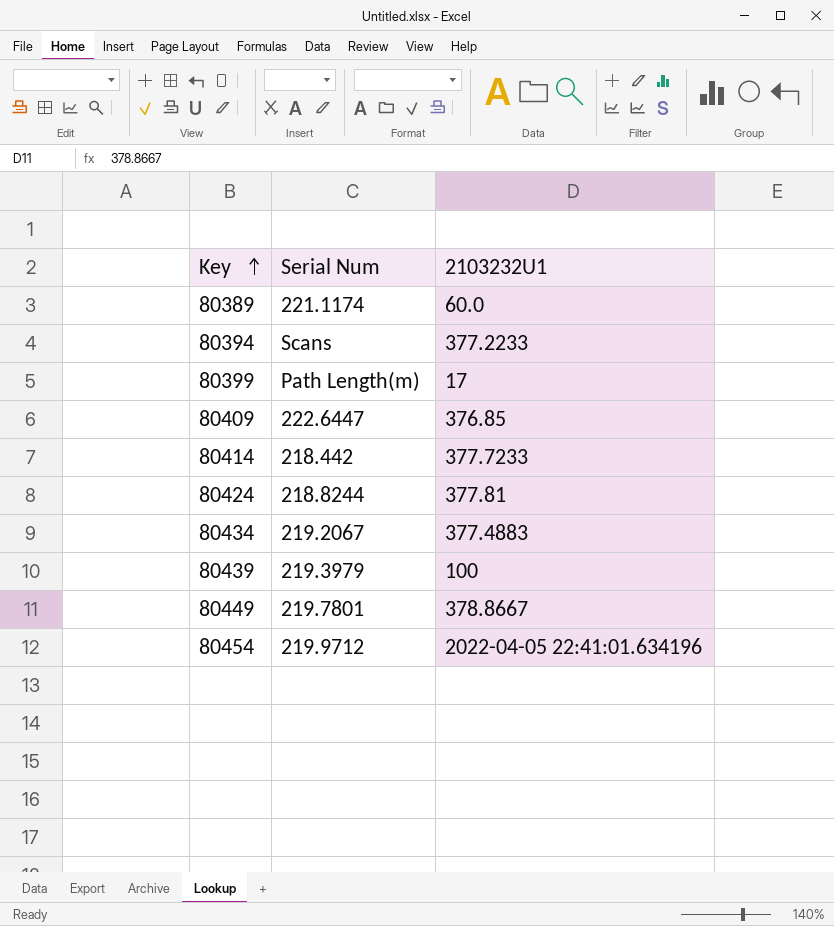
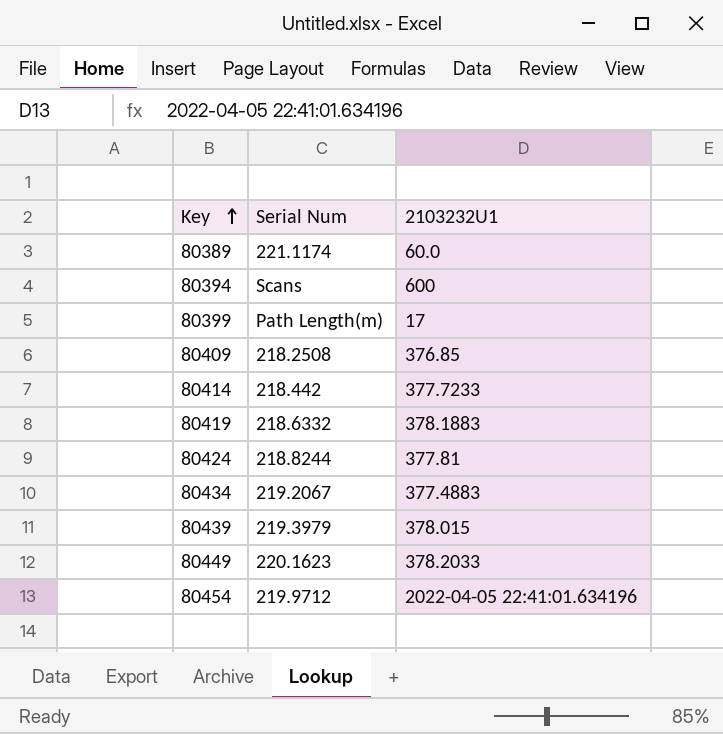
80394 | 2103232U1: 377.2233 -> 600
80409 | Serial Num: 222.6447 -> 218.2508
row 80419: none -> 218.6332 | 378.1883
80439 | 2103232U1: 100 -> 378.015
80449 | Serial Num: 219.7801 -> 220.1623
80449 | 2103232U1: 378.8667 -> 378.2033

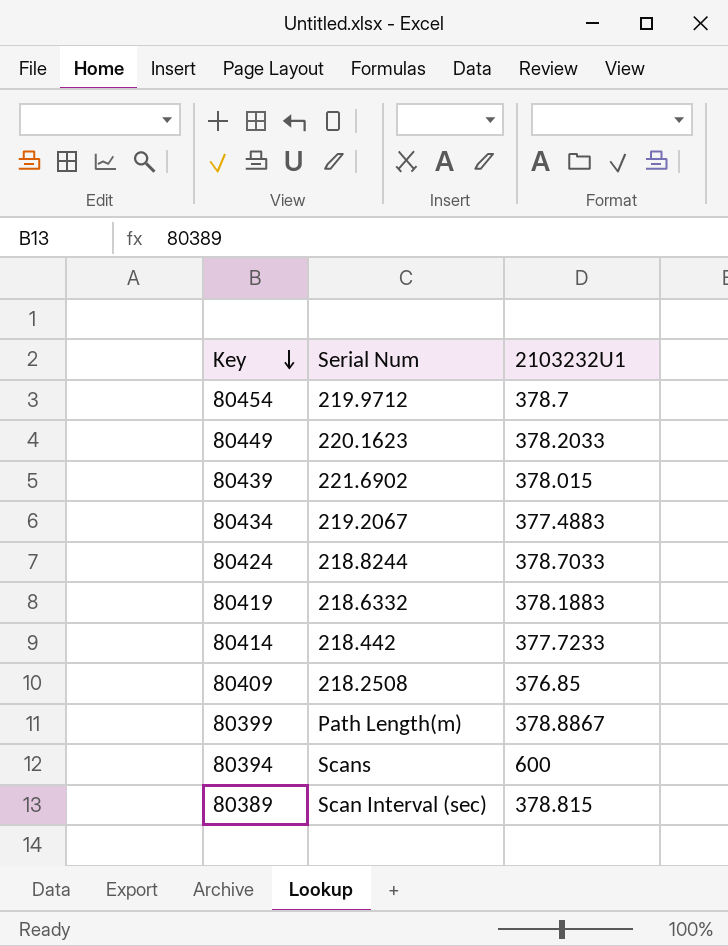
row order: Key ascending -> Key descending
80454 | 2103232U1: 2022-04-05 22:41:01.634196 -> 378.7
80439 | Serial Num: 219.3979 -> 221.6902
80424 | 2103232U1: 377.81 -> 378.7033
80399 | 2103232U1: 17 -> 378.8867
80389 | Serial Num: 221.1174 -> Scan Interval (sec)
80389 | 2103232U1: 60.0 -> 378.815

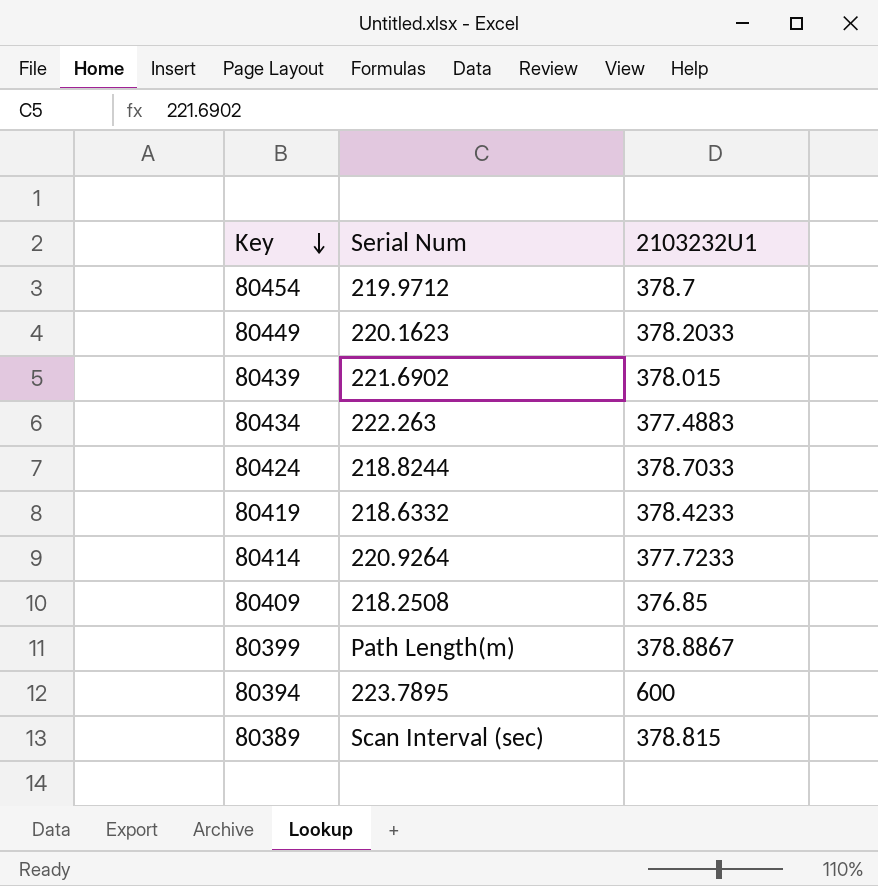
80434 | Serial Num: 219.2067 -> 222.263
80419 | 2103232U1: 378.1883 -> 378.4233
80414 | Serial Num: 218.442 -> 220.9264
80394 | Serial Num: Scans -> 223.7895

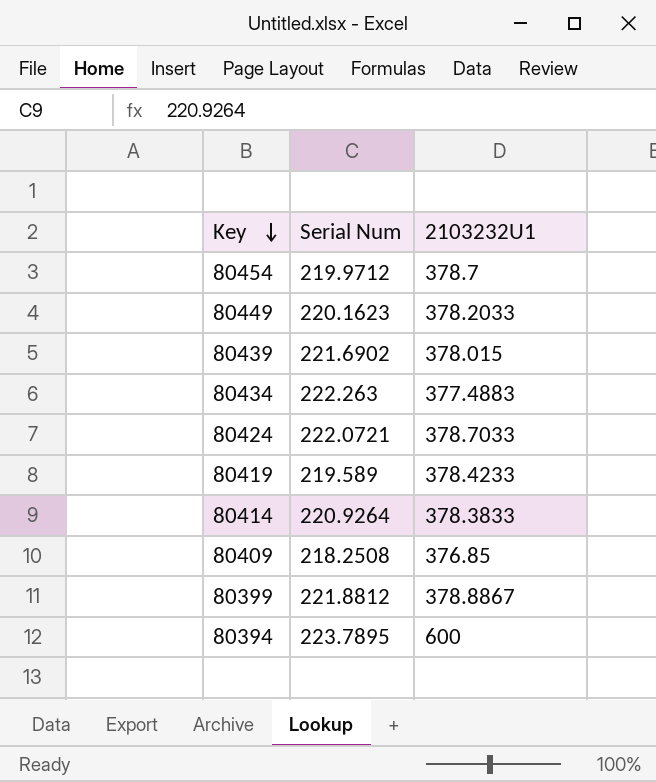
row 80389: Scan Interval (sec) | 378.815 -> none
80424 | Serial Num: 218.8244 -> 222.0721
80419 | Serial Num: 218.6332 -> 219.589
80414 | 2103232U1: 377.7233 -> 378.3833
80399 | Serial Num: Path Length(m) -> 221.8812

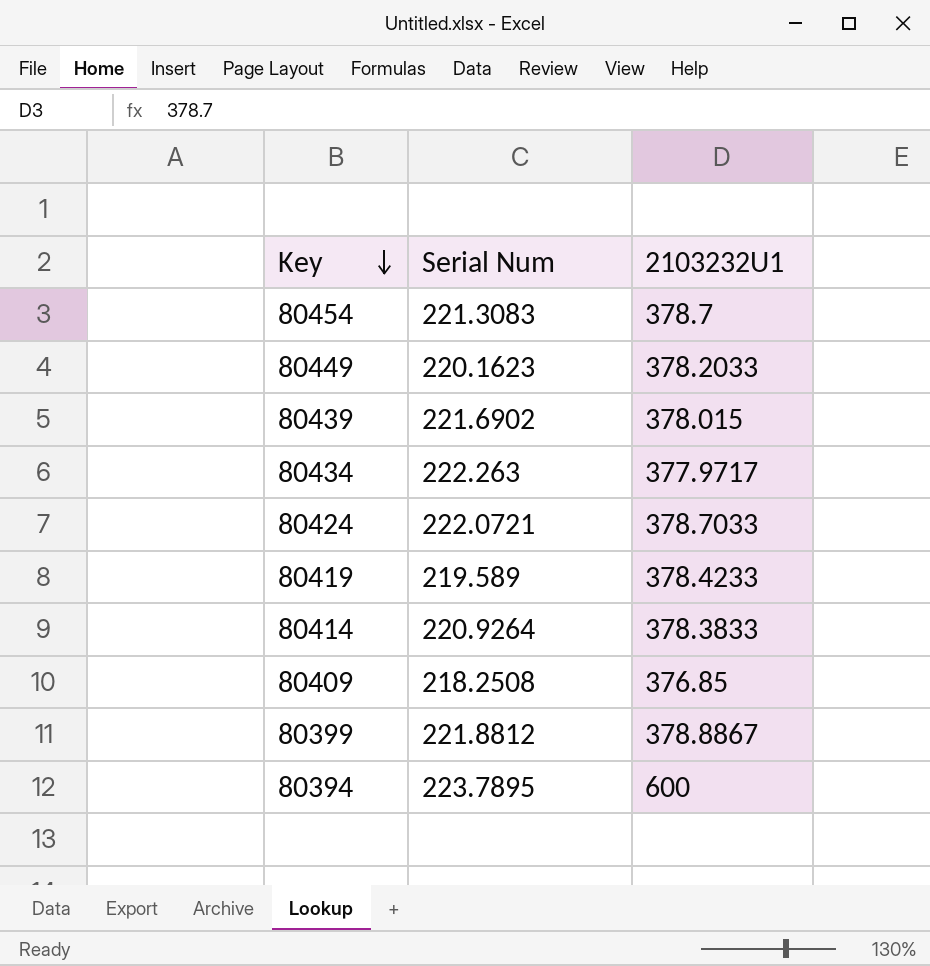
80454 | Serial Num: 219.9712 -> 221.3083
80434 | 2103232U1: 377.4883 -> 377.9717

